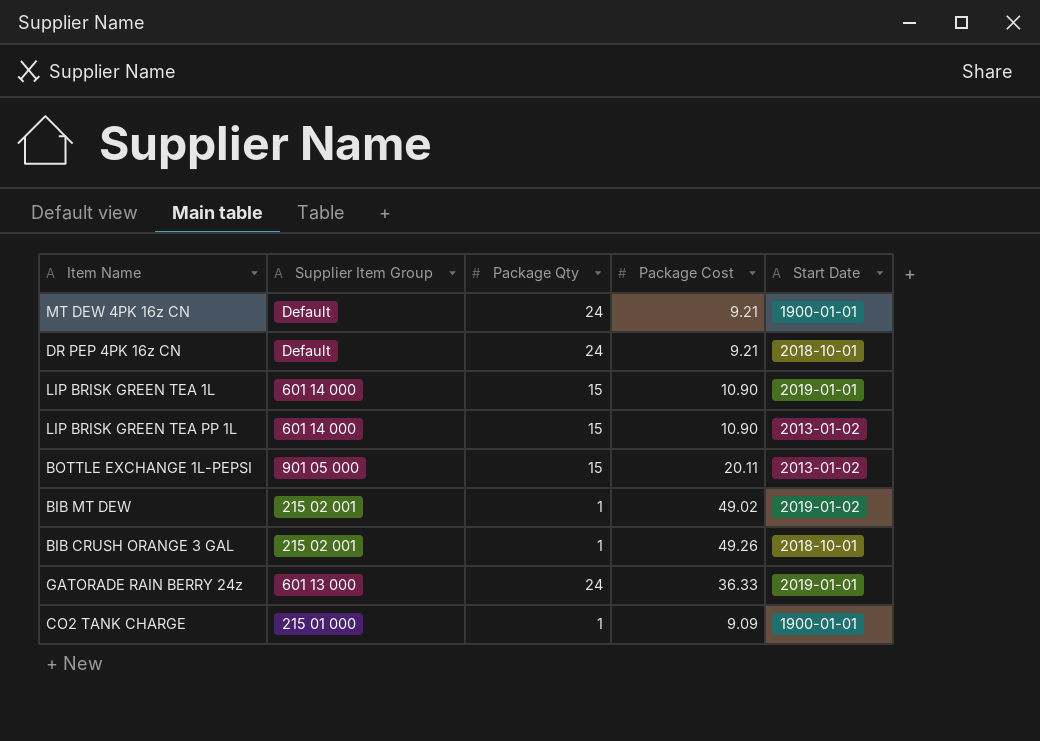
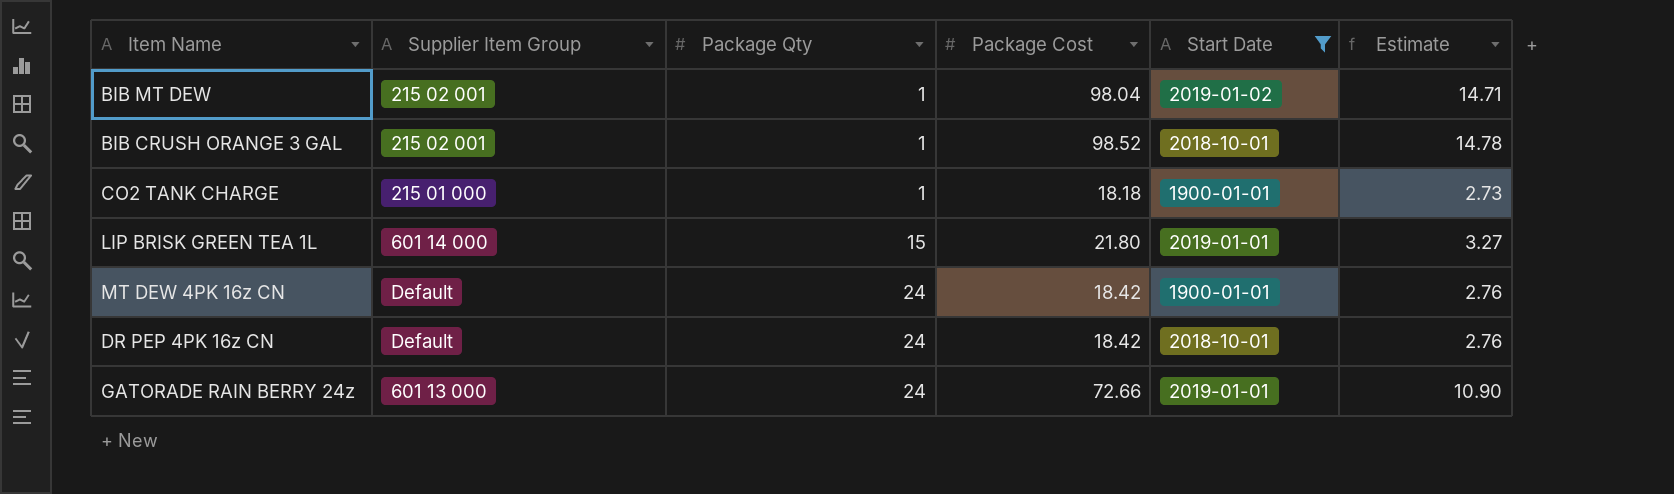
filter: none -> Start Date != 2013-01-02
row order: none -> Package Qty ascending
column Estimate | formula: none -> [Package Cost] * 0.15
BIB MT DEW | Package Cost: 49.02 -> 98.04
BIB CRUSH ORANGE 3 GAL | Package Cost: 49.26 -> 98.52
CO2 TANK CHARGE | Package Cost: 9.09 -> 18.18
LIP BRISK GREEN TEA 1L | Package Cost: 10.90 -> 21.80
MT DEW 4PK 16z CN | Package Cost: 9.21 -> 18.42
DR PEP 4PK 16z CN | Package Cost: 9.21 -> 18.42
GATORADE RAIN BERRY 24z | Package Cost: 36.33 -> 72.66

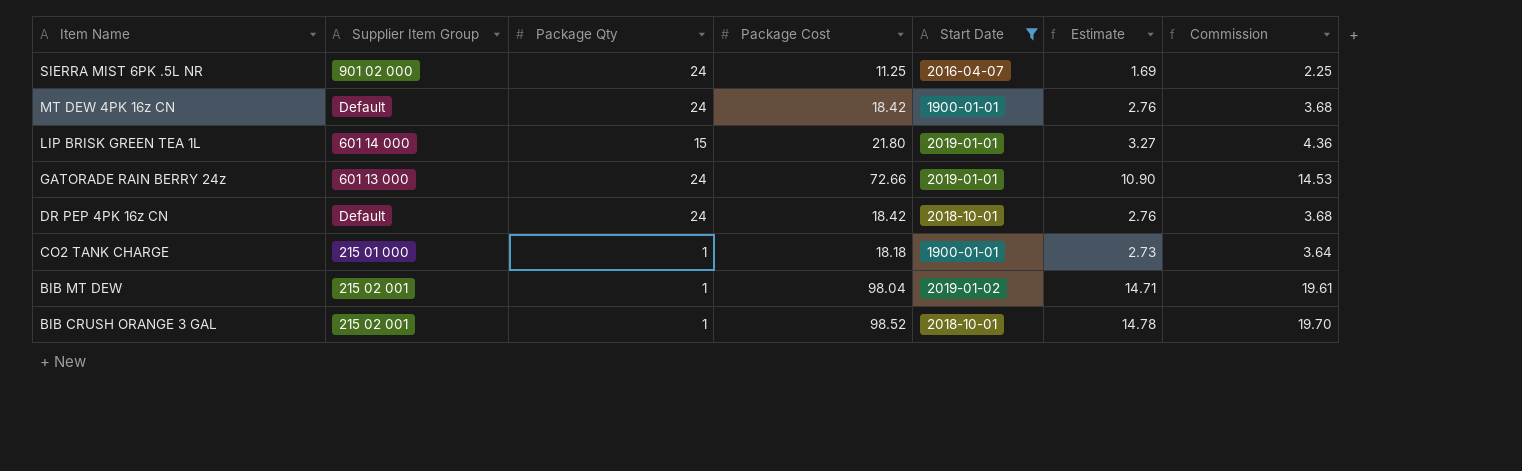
row order: Package Qty ascending -> Item Name descending
column Commission | formula: none -> [Package Cost] * 0.2
row SIERRA MIST 6PK .5L NR: none -> 901 02 000 | 24 | 11.25 | 2016-04-07 | 1.69 | 2.25

